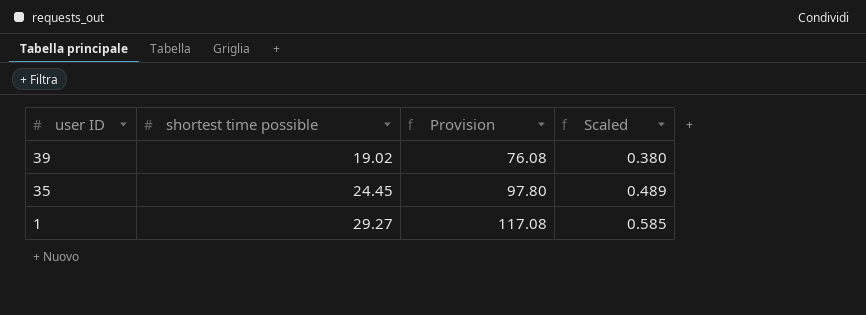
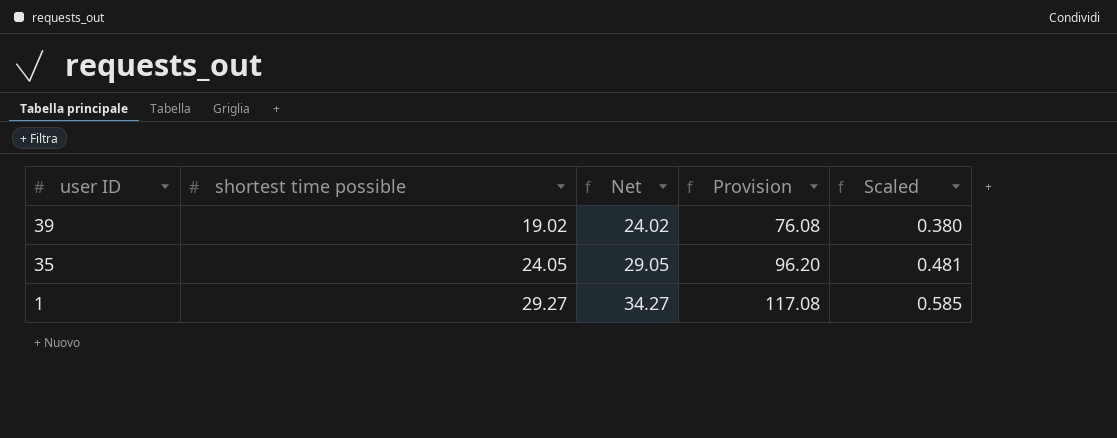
column Net | formula: none -> [shortest time possible] + 5
35 | shortest time possible: 24.45 -> 24.05
35 | Provision: 97.80 -> 96.20
35 | Scaled: 0.489 -> 0.481

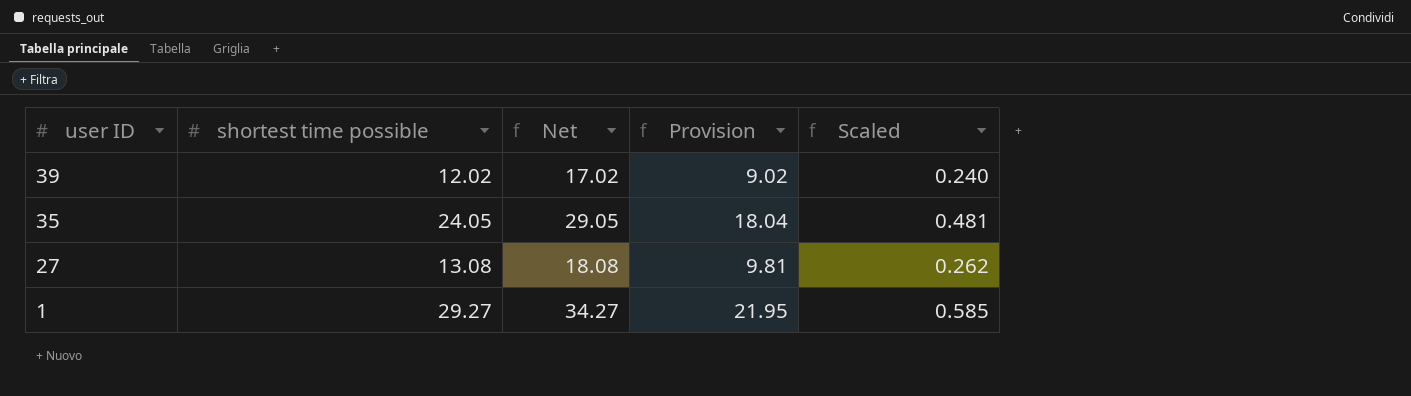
column Provision | formula: [shortest time possible] * 4 -> [shortest time possible] * 0.75
39 | shortest time possible: 19.02 -> 12.02
39 | Net: 24.02 -> 17.02
39 | Scaled: 0.380 -> 0.240
row 27: none -> 13.08 | 18.08 | 9.81 | 0.262

